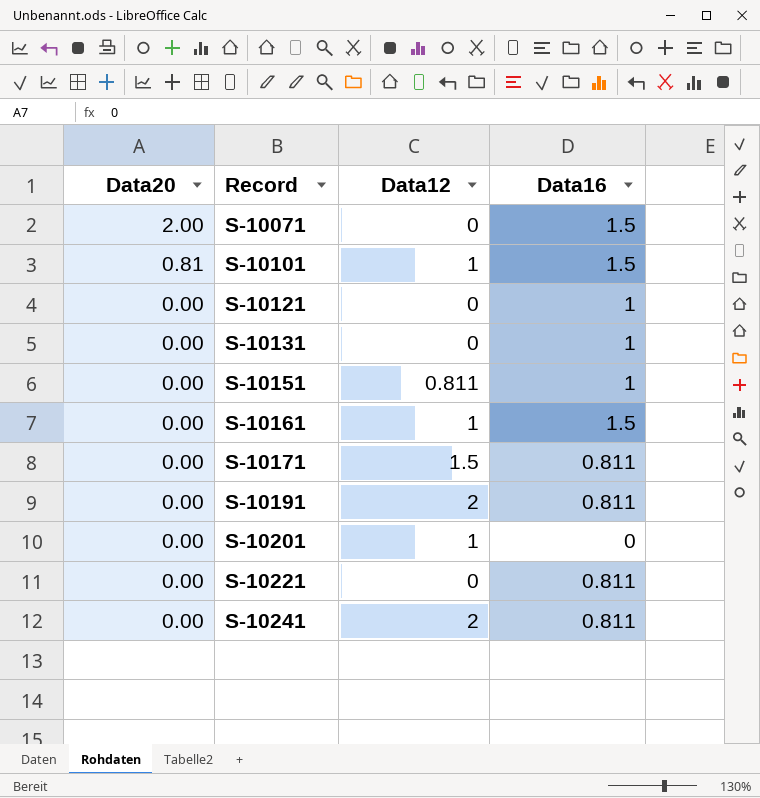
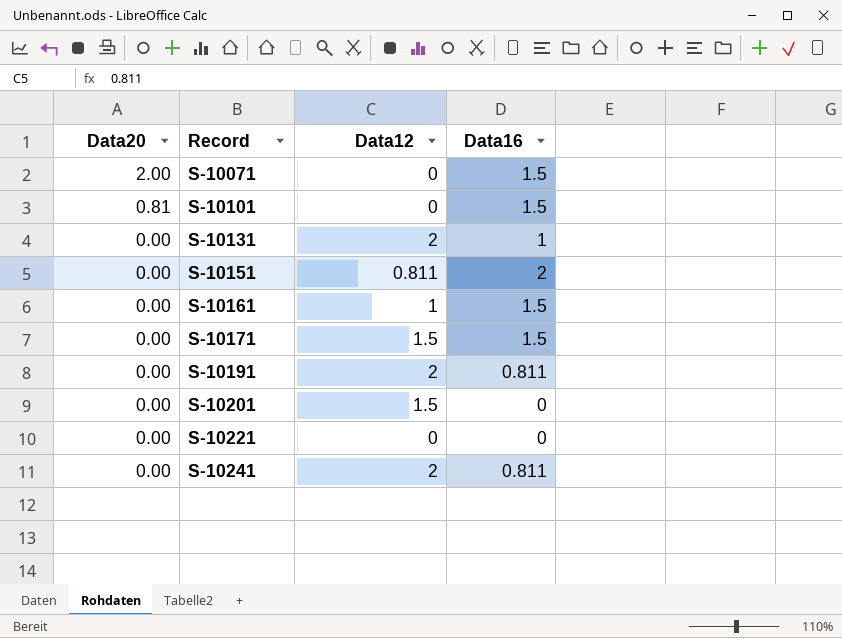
row S-10121: 0.00 | 0 | 1 -> none
S-10101 | Data12: 1 -> 0
S-10131 | Data12: 0 -> 2
S-10151 | Data16: 1 -> 2
S-10171 | Data16: 0.811 -> 1.5
S-10201 | Data12: 1 -> 1.5
S-10221 | Data16: 0.811 -> 0

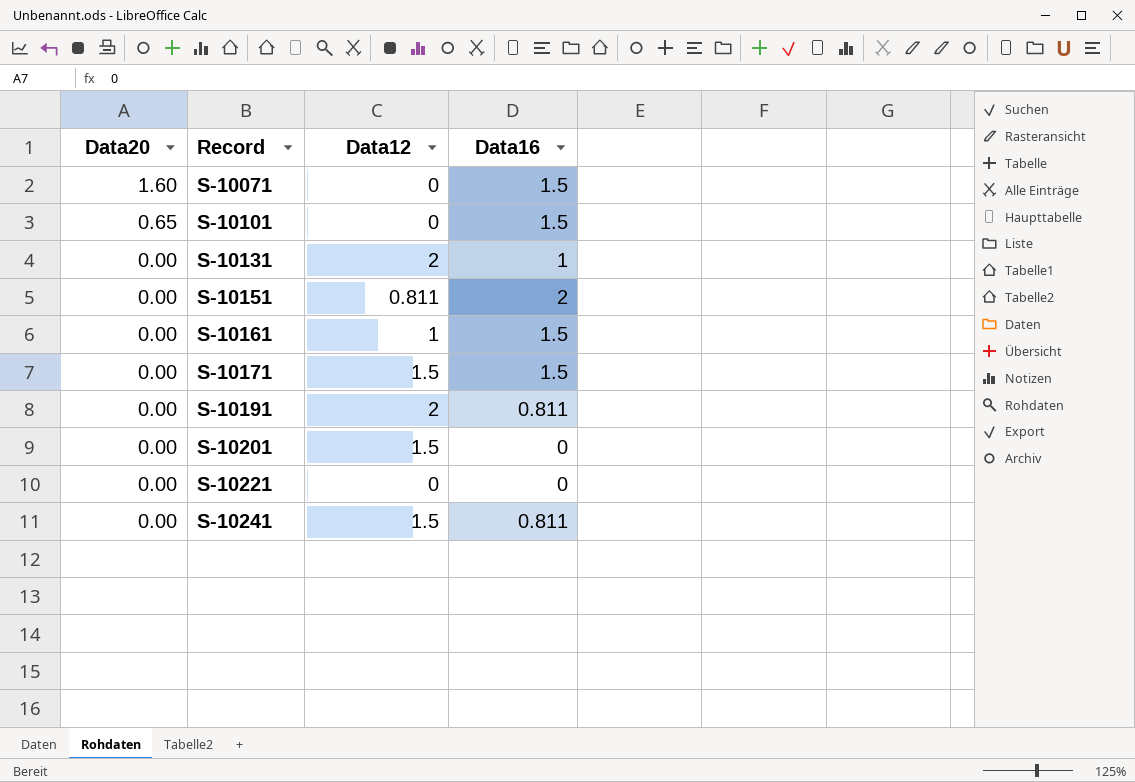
S-10071 | Data20: 2.00 -> 1.60
S-10101 | Data20: 0.81 -> 0.65
S-10241 | Data12: 2 -> 1.5

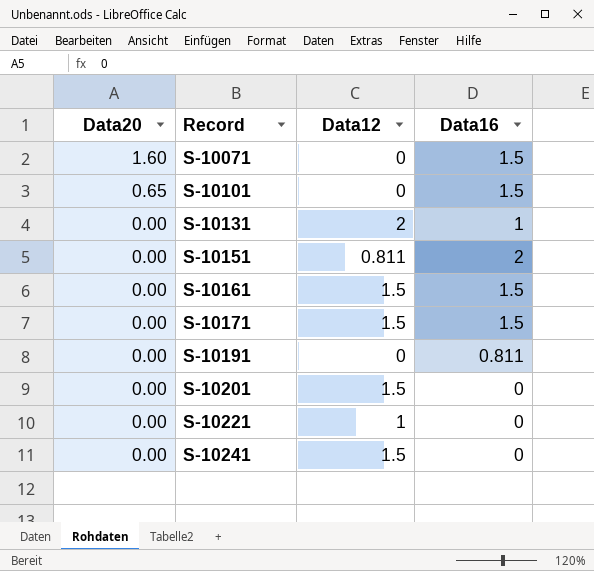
S-10161 | Data12: 1 -> 1.5
S-10191 | Data12: 2 -> 0
S-10221 | Data12: 0 -> 1
S-10241 | Data16: 0.811 -> 0

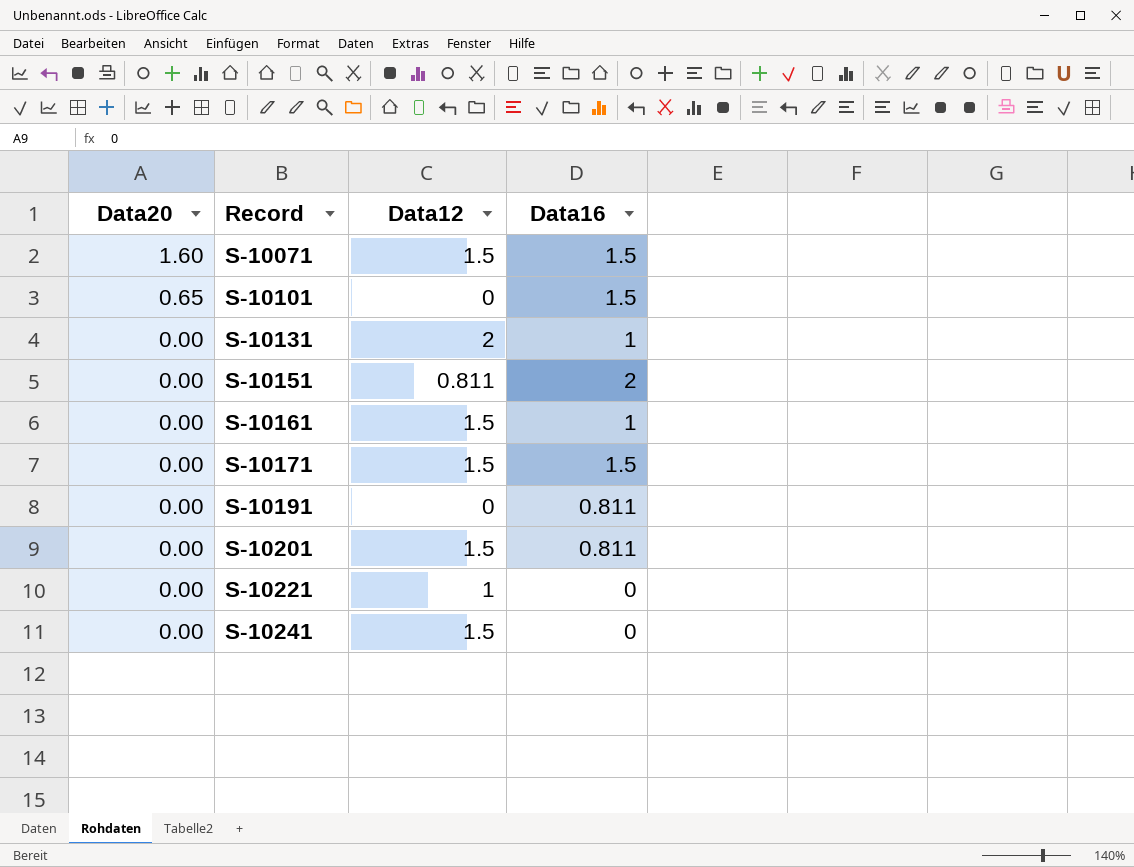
S-10071 | Data12: 0 -> 1.5
S-10161 | Data16: 1.5 -> 1
S-10201 | Data16: 0 -> 0.811

